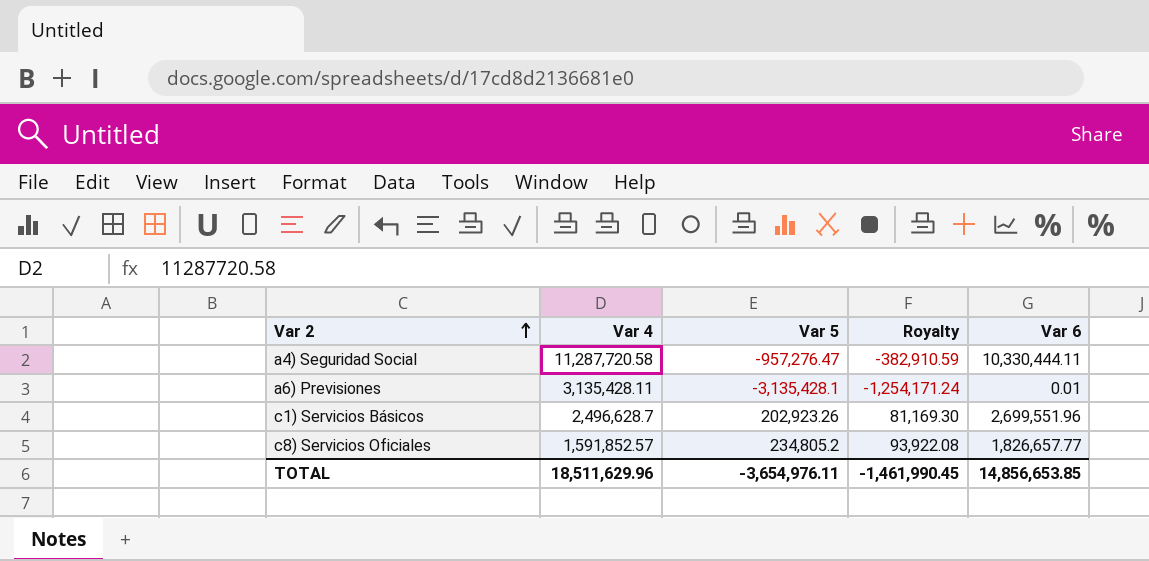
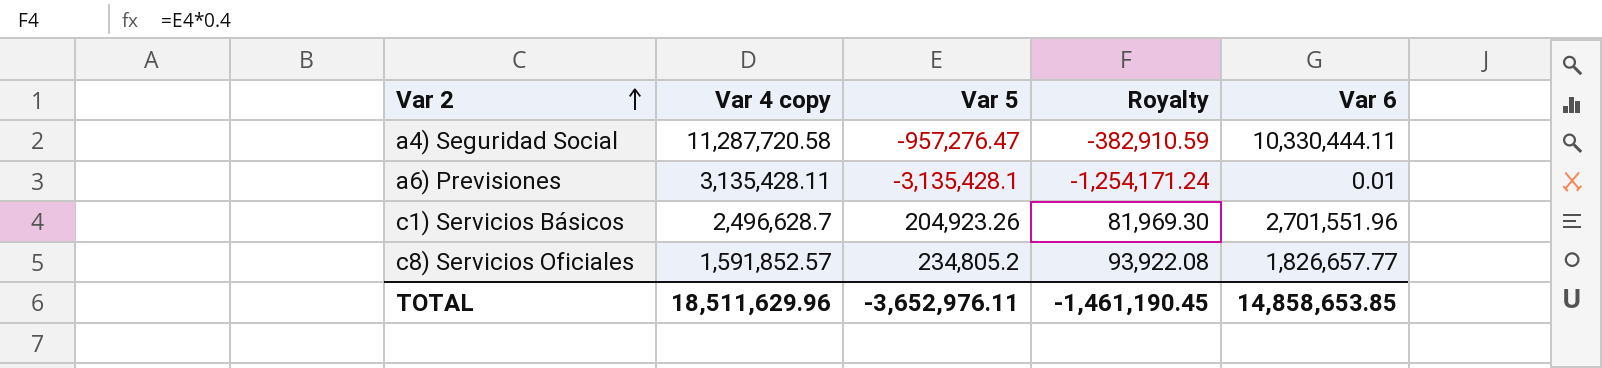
column name: Var 4 -> Var 4 copy
c1) Servicios Básicos | Var 5: 202,923.26 -> 204,923.26
c1) Servicios Básicos | Royalty: 81,169.30 -> 81,969.30
c1) Servicios Básicos | Var 6: 2,699,551.96 -> 2,701,551.96
TOTAL | Var 5: -3,654,976.11 -> -3,652,976.11
TOTAL | Royalty: -1,461,990.45 -> -1,461,190.45
TOTAL | Var 6: 14,856,653.85 -> 14,858,653.85

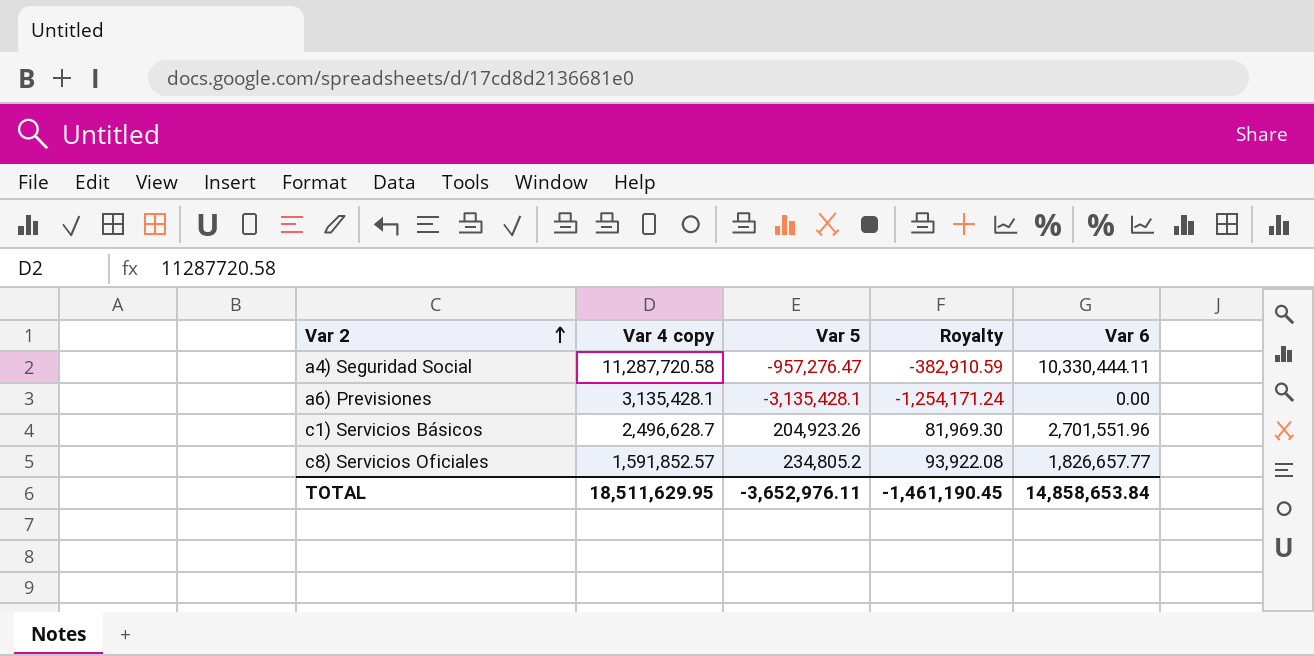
a6) Previsiones | Var 4 copy: 3,135,428.11 -> 3,135,428.1
a6) Previsiones | Var 6: 0.01 -> 0.00
TOTAL | Var 4 copy: 18,511,629.96 -> 18,511,629.95
TOTAL | Var 6: 14,858,653.85 -> 14,858,653.84

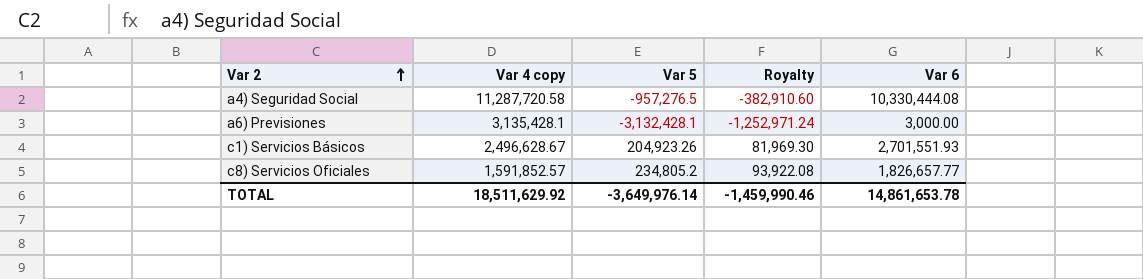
a4) Seguridad Social | Var 5: -957,276.47 -> -957,276.5
a4) Seguridad Social | Royalty: -382,910.59 -> -382,910.60
a4) Seguridad Social | Var 6: 10,330,444.11 -> 10,330,444.08
a6) Previsiones | Var 5: -3,135,428.1 -> -3,132,428.1
a6) Previsiones | Royalty: -1,254,171.24 -> -1,252,971.24
a6) Previsiones | Var 6: 0.00 -> 3,000.00
c1) Servicios Básicos | Var 4 copy: 2,496,628.7 -> 2,496,628.67
c1) Servicios Básicos | Var 6: 2,701,551.96 -> 2,701,551.93
TOTAL | Var 4 copy: 18,511,629.95 -> 18,511,629.92
TOTAL | Var 5: -3,652,976.11 -> -3,649,976.14
TOTAL | Royalty: -1,461,190.45 -> -1,459,990.46
TOTAL | Var 6: 14,858,653.84 -> 14,861,653.78

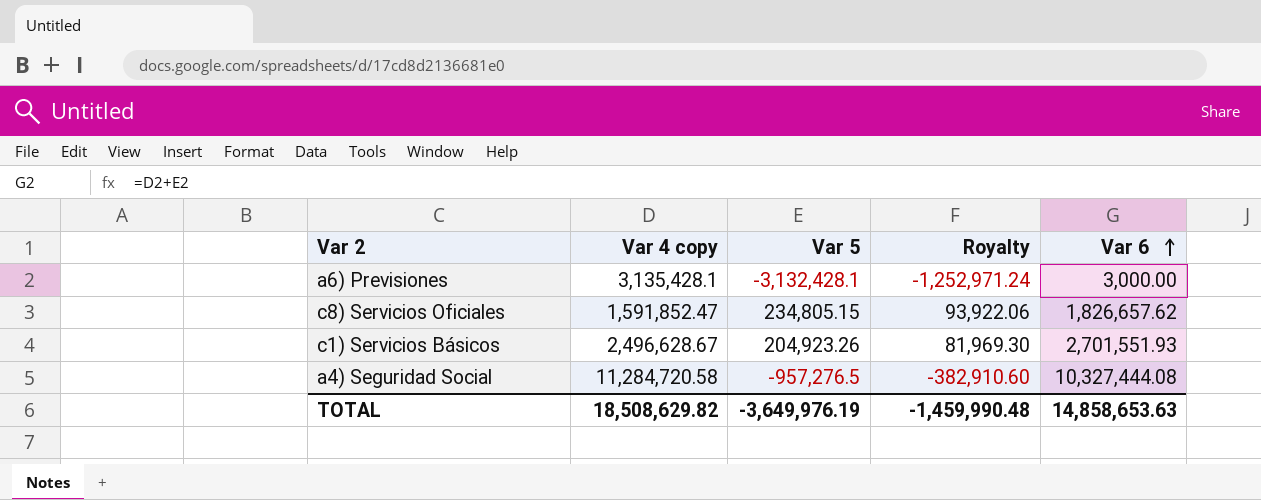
row order: Var 2 ascending -> Var 6 ascending
c8) Servicios Oficiales | Var 4 copy: 1,591,852.57 -> 1,591,852.47
c8) Servicios Oficiales | Var 5: 234,805.2 -> 234,805.15
c8) Servicios Oficiales | Royalty: 93,922.08 -> 93,922.06
c8) Servicios Oficiales | Var 6: 1,826,657.77 -> 1,826,657.62
a4) Seguridad Social | Var 4 copy: 11,287,720.58 -> 11,284,720.58
a4) Seguridad Social | Var 6: 10,330,444.08 -> 10,327,444.08
TOTAL | Var 4 copy: 18,511,629.92 -> 18,508,629.82
TOTAL | Var 5: -3,649,976.14 -> -3,649,976.19
TOTAL | Royalty: -1,459,990.46 -> -1,459,990.48
TOTAL | Var 6: 14,861,653.78 -> 14,858,653.63

